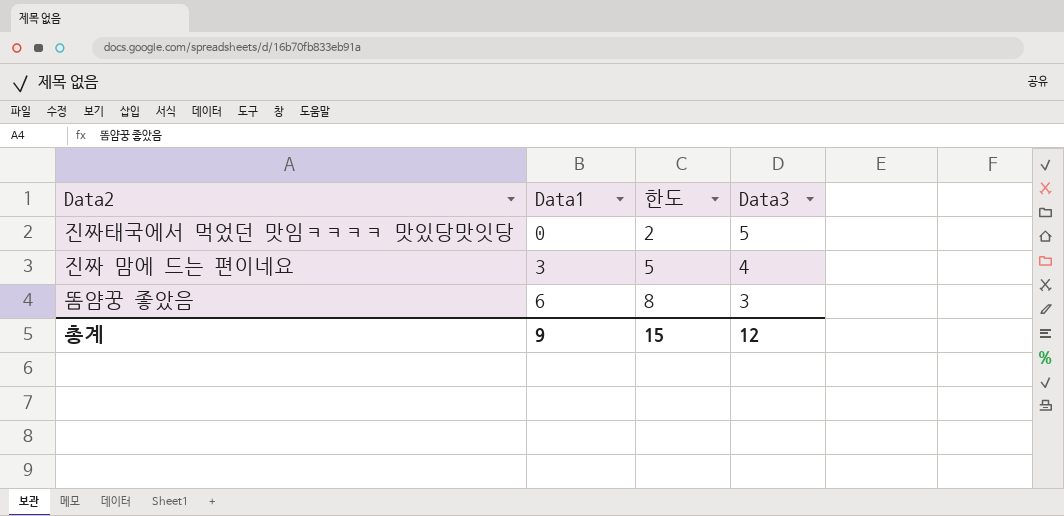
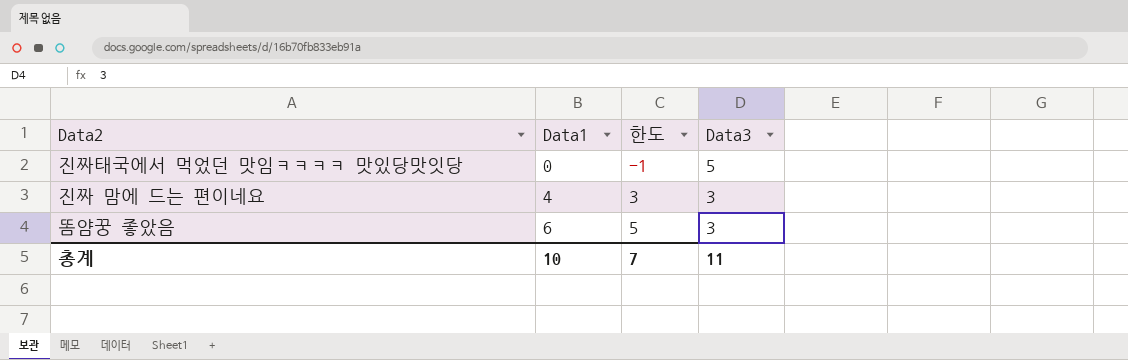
column 한도 | formula: [Data1] + 2 -> [Data1] - 1
진짜 맘에 드는 편이네요 | Data1: 3 -> 4
진짜 맘에 드는 편이네요 | Data3: 4 -> 3
총계 | Data1: 9 -> 10
총계 | 한도: 15 -> 7
총계 | Data3: 12 -> 11

